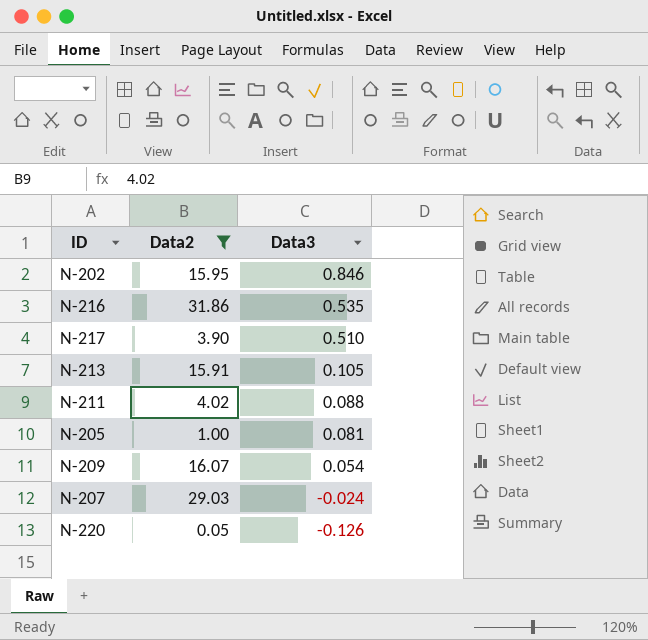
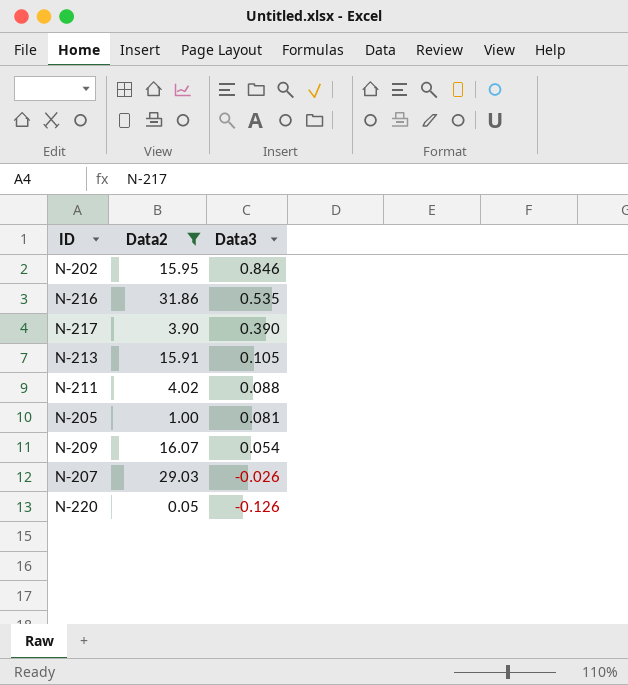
N-217 | Data3: 0.510 -> 0.390
N-207 | Data3: -0.024 -> -0.026

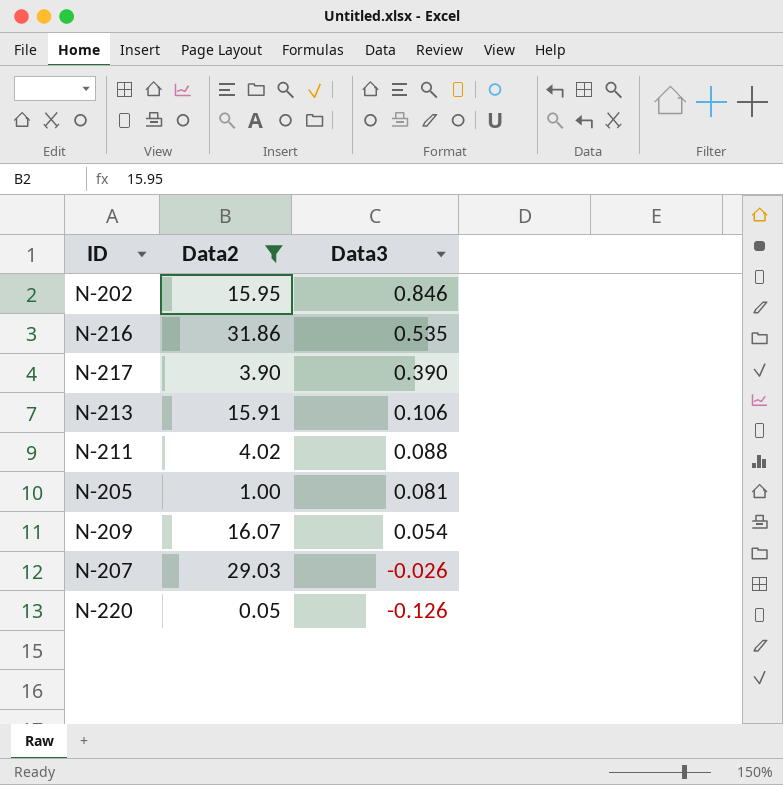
N-213 | Data3: 0.105 -> 0.106

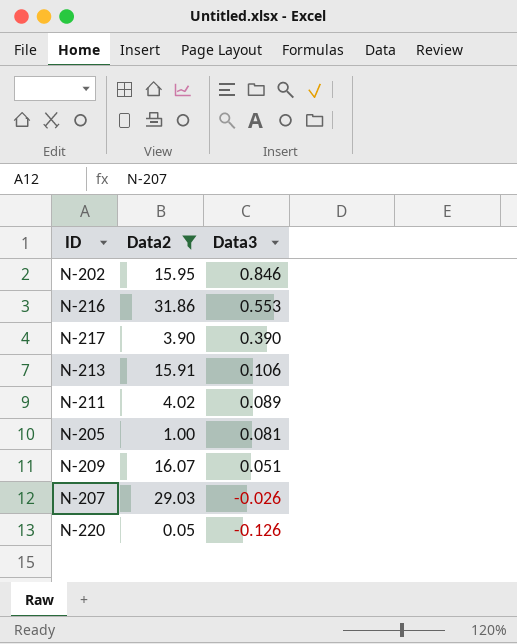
N-216 | Data3: 0.535 -> 0.553
N-211 | Data3: 0.088 -> 0.089
N-209 | Data3: 0.054 -> 0.051

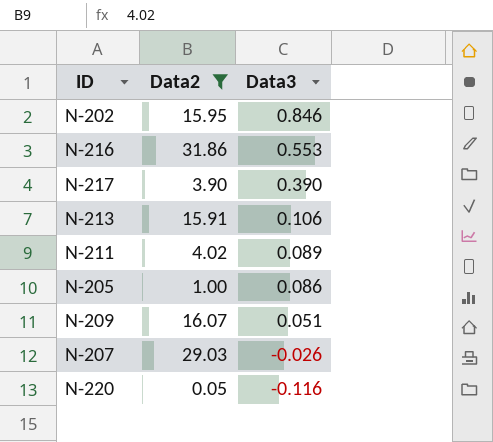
N-205 | Data3: 0.081 -> 0.086
N-220 | Data3: -0.126 -> -0.116

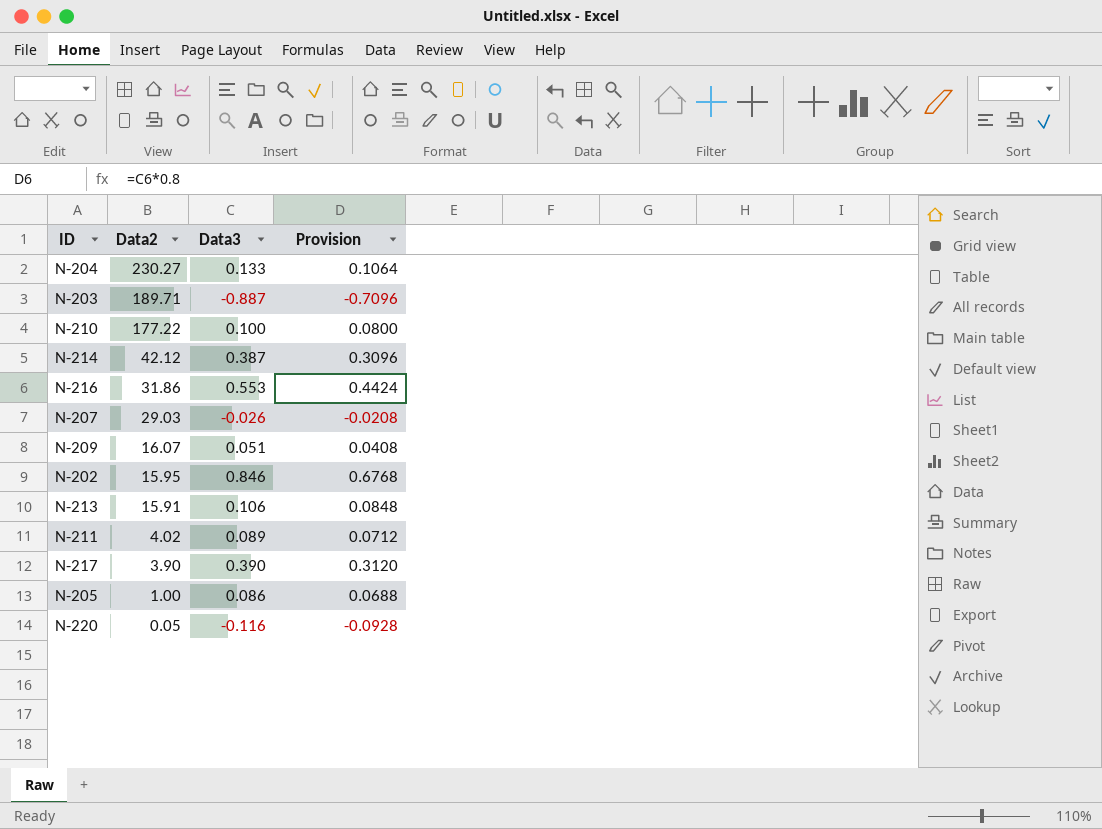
filter: Data2 <= 31.86 -> none
row order: Data3 descending -> Data2 descending
column Provision | formula: none -> [Data3] * 0.8

